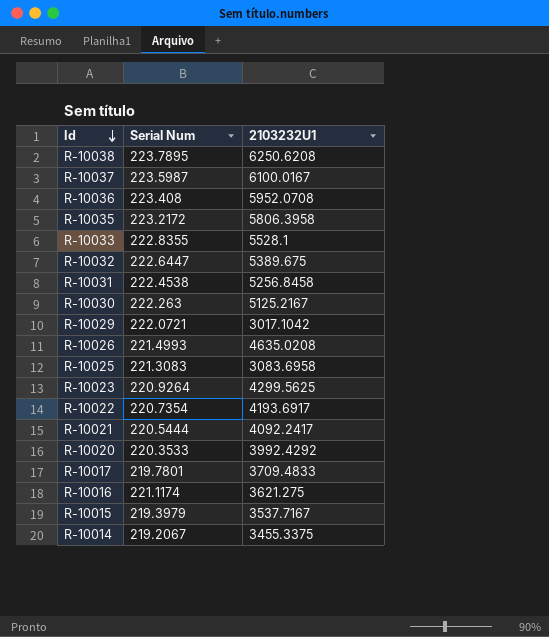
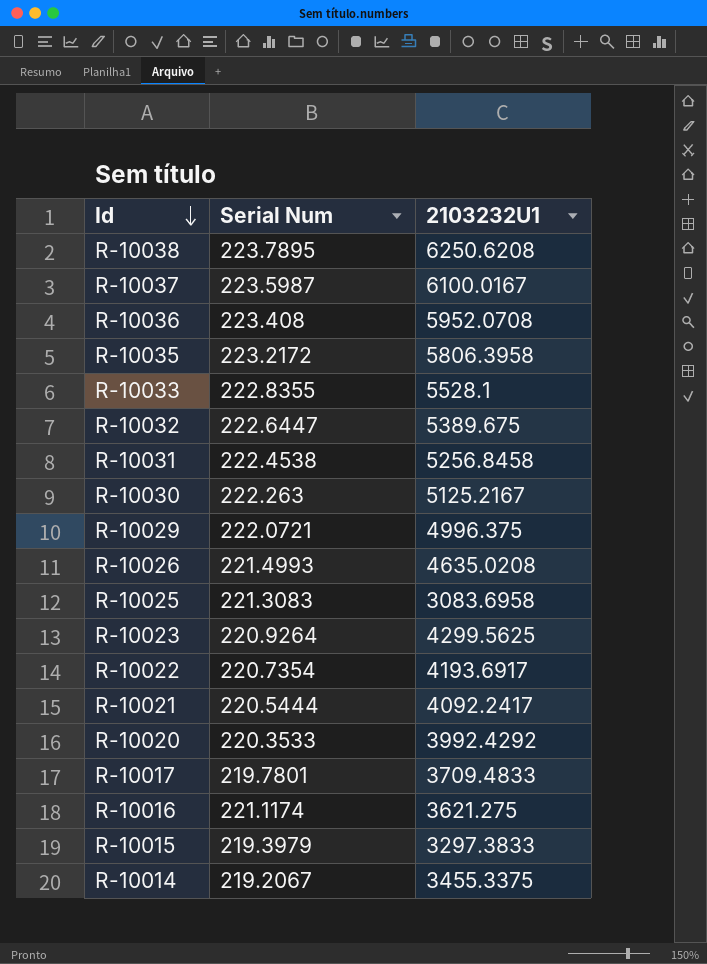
R-10029 | 2103232U1: 3017.1042 -> 4996.375
R-10015 | 2103232U1: 3537.7167 -> 3297.3833

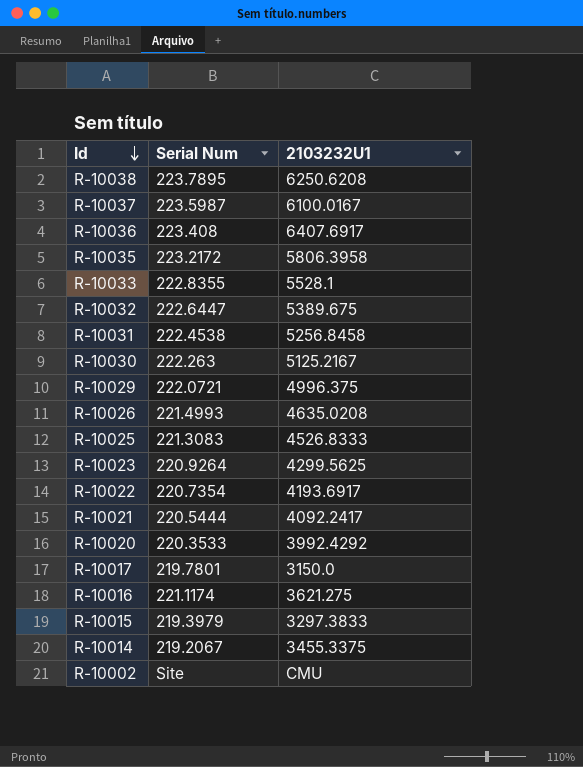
R-10036 | 2103232U1: 5952.0708 -> 6407.6917
R-10025 | 2103232U1: 3083.6958 -> 4526.8333
R-10017 | 2103232U1: 3709.4833 -> 3150.0
row R-10002: none -> Site | CMU

